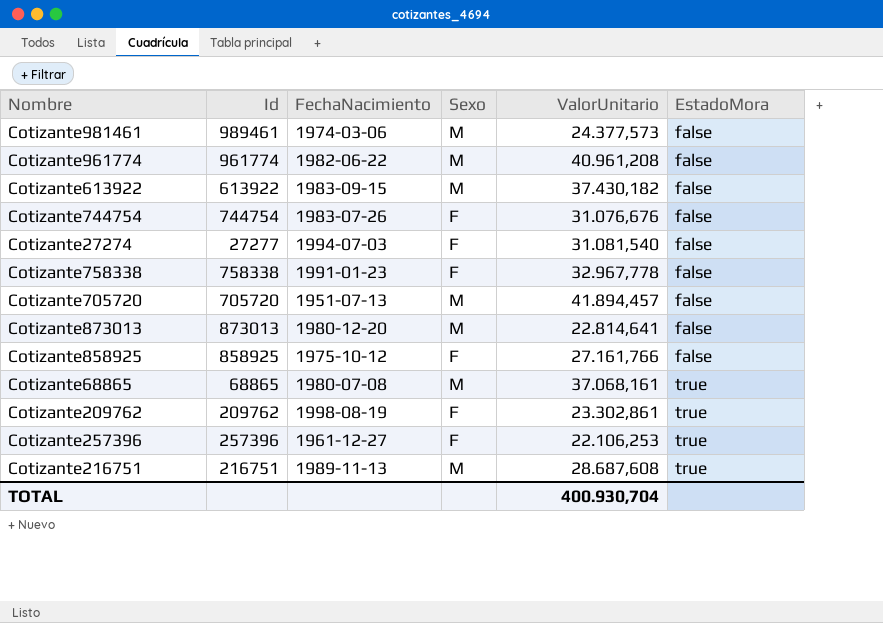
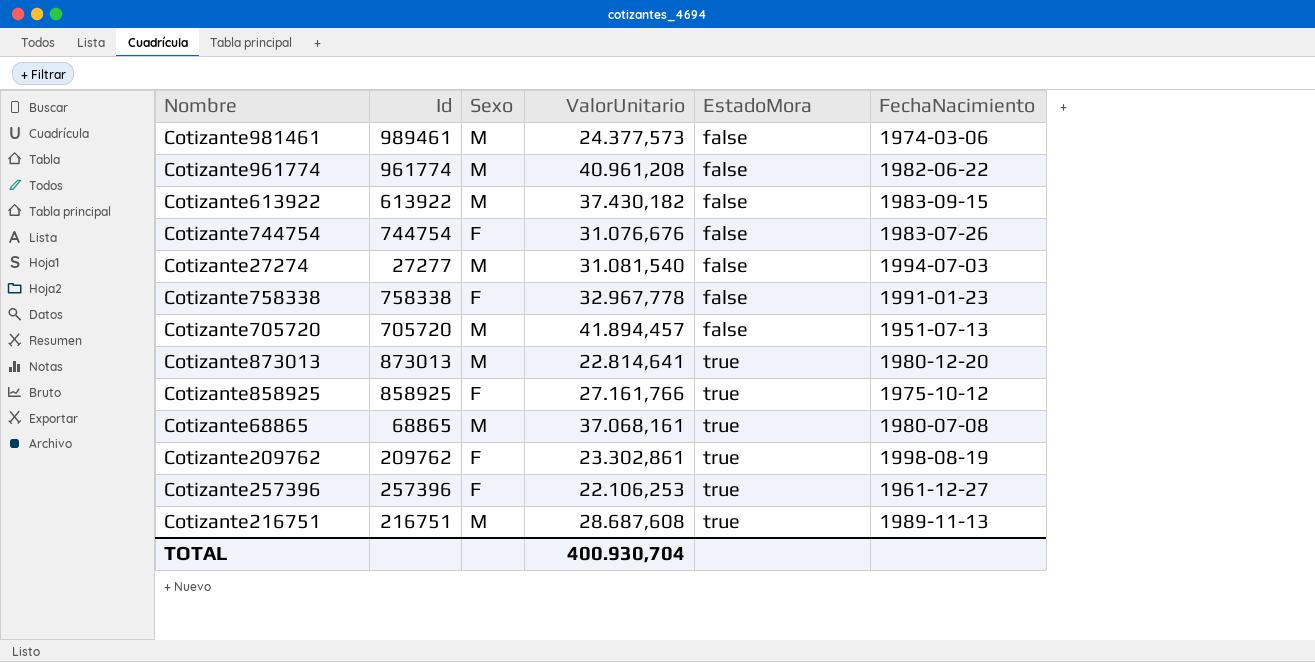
column FechaNacimiento | position: 3 -> 6
Cotizante27274 | Sexo: F -> M
Cotizante873013 | EstadoMora: false -> true
Cotizante858925 | EstadoMora: false -> true

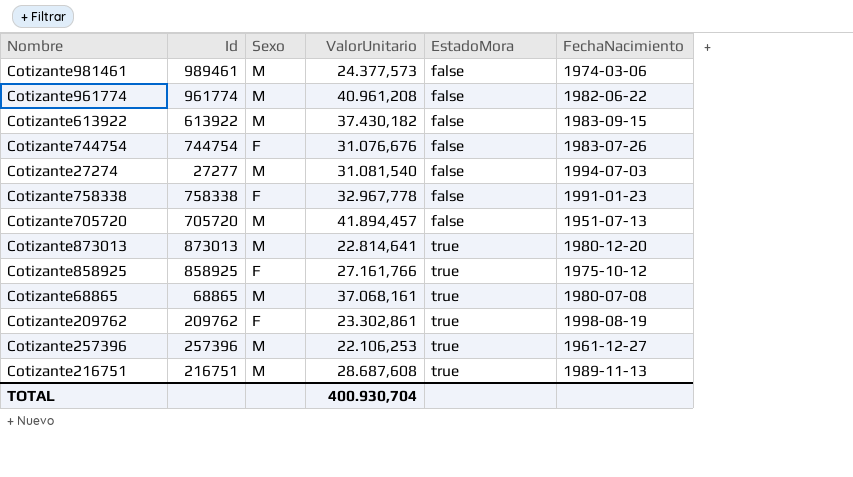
Cotizante257396 | Sexo: F -> M

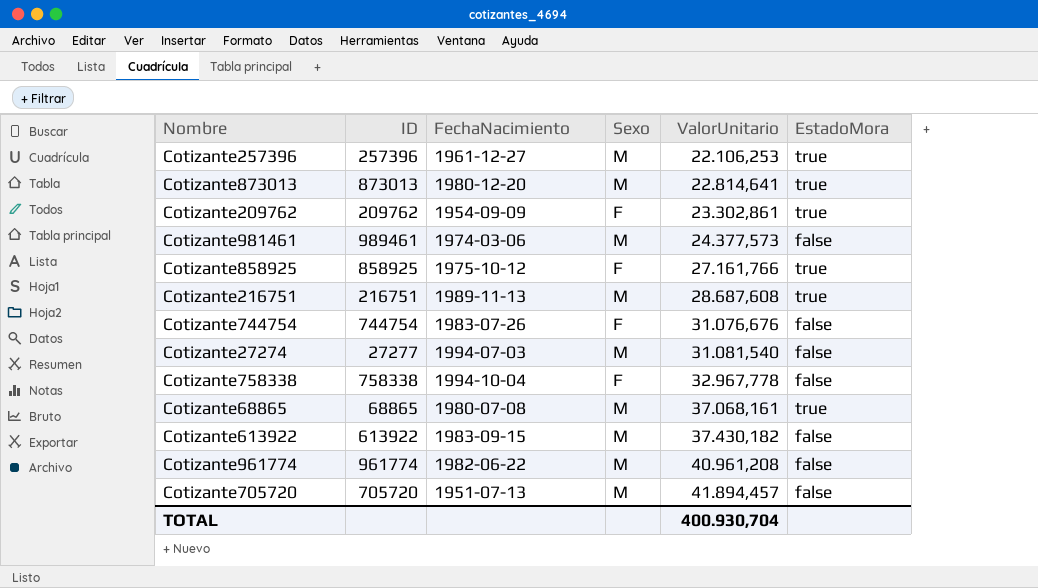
row order: EstadoMora ascending -> ValorUnitario ascending
column name: Id -> ID
column FechaNacimiento | position: 6 -> 3
Cotizante209762 | FechaNacimiento: 1998-08-19 -> 1954-09-09
Cotizante758338 | FechaNacimiento: 1991-01-23 -> 1994-10-04

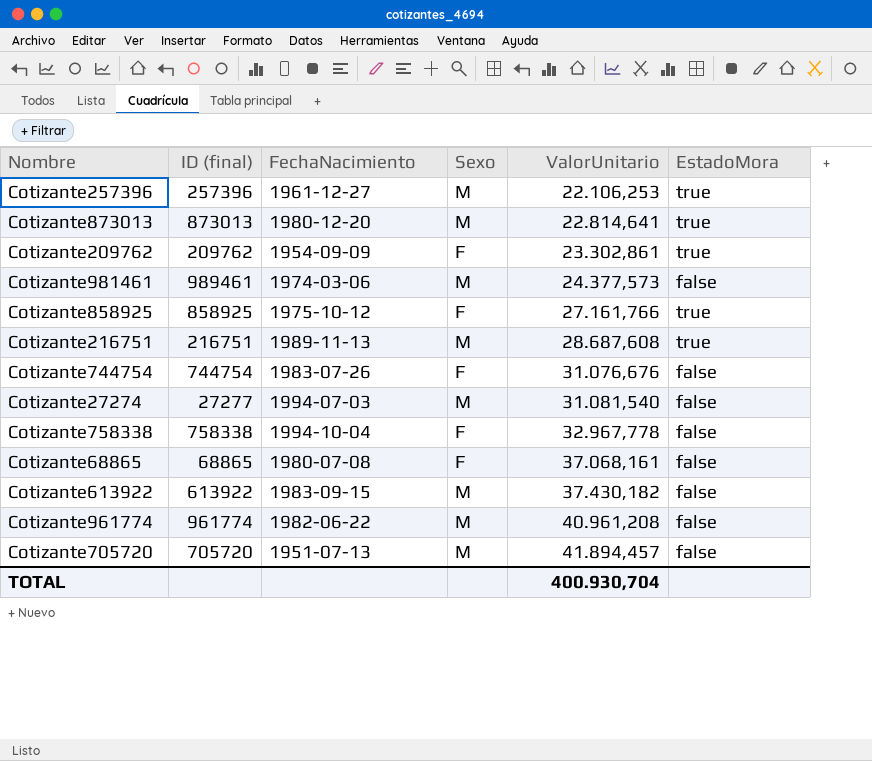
column name: ID -> ID (final)
Cotizante68865 | Sexo: M -> F
Cotizante68865 | EstadoMora: true -> false

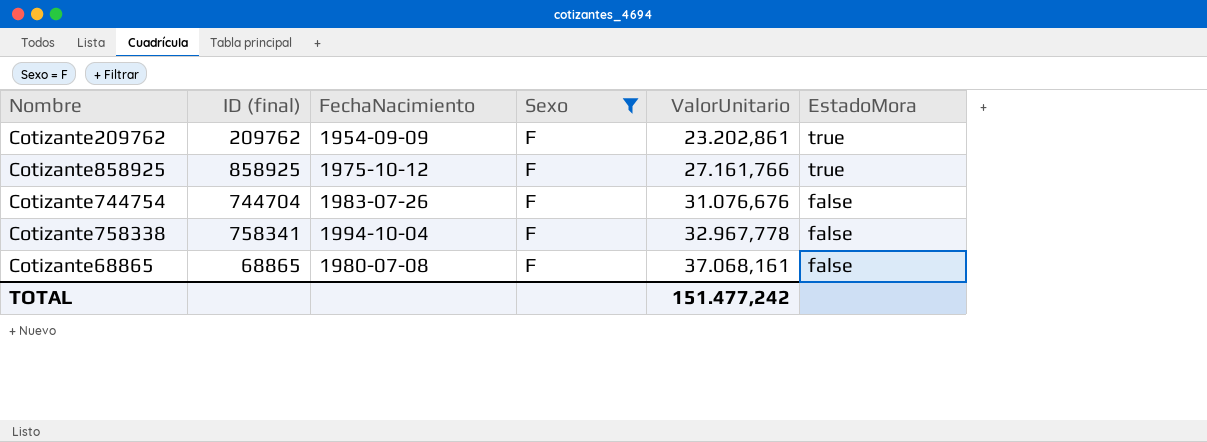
filter: none -> Sexo = F
Cotizante209762 | ValorUnitario: 23.302,861 -> 23.202,861
Cotizante744754 | ID (final): 744754 -> 744704
Cotizante758338 | ID (final): 758338 -> 758341
TOTAL | ValorUnitario: 400.930,704 -> 151.477,242

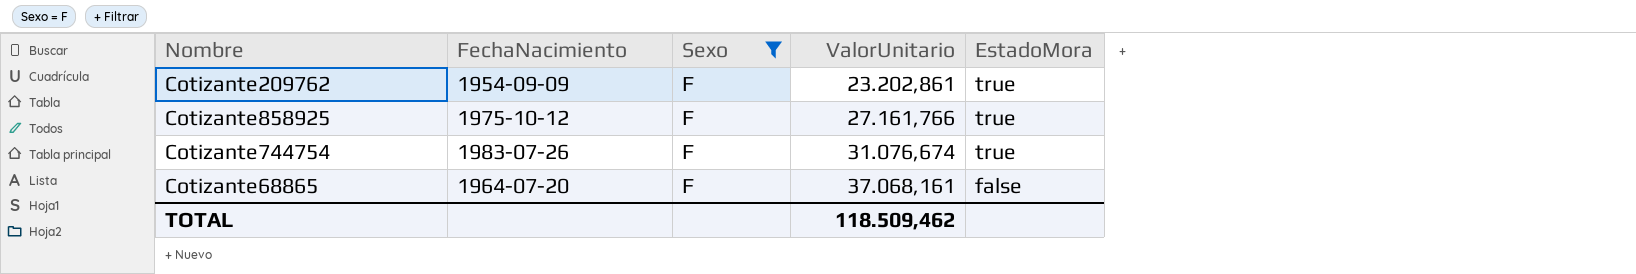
column ID (final) | position: 2 -> none
row Cotizante758338: 758341 | 1994-10-04 | F | 32.967,778 | false -> none
Cotizante744754 | ValorUnitario: 31.076,676 -> 31.076,674
Cotizante744754 | EstadoMora: false -> true
Cotizante68865 | FechaNacimiento: 1980-07-08 -> 1964-07-20
TOTAL | ValorUnitario: 151.477,242 -> 118.509,462

